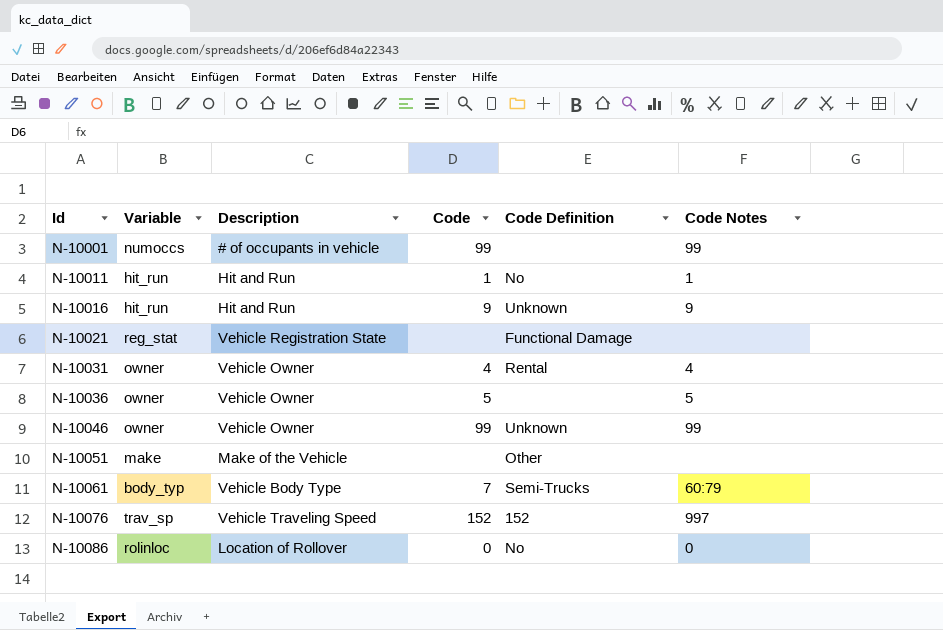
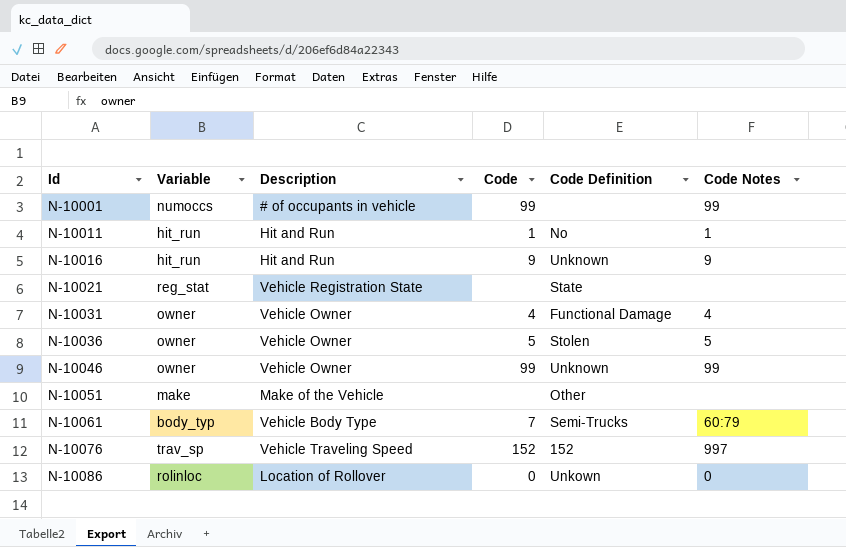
N-10021 | Code Definition: Functional Damage -> State
N-10031 | Code Definition: Rental -> Functional Damage
N-10036 | Code Definition: none -> Stolen
N-10086 | Code Definition: No -> Unkown

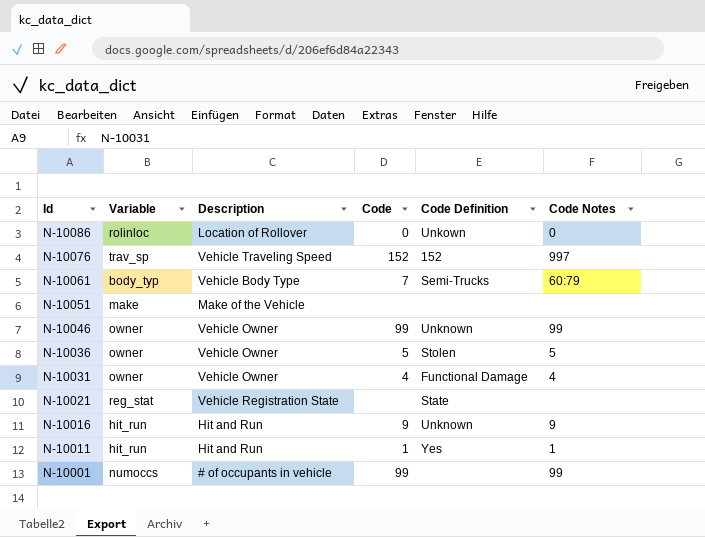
row order: Id ascending -> Id descending
N-10051 | Code Definition: Other -> none
N-10011 | Code Definition: No -> Yes

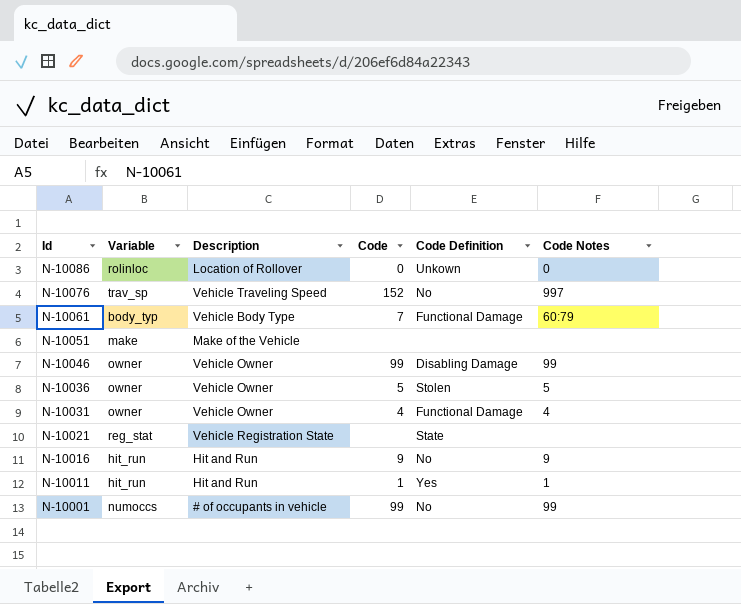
N-10076 | Code Definition: 152 -> No
N-10061 | Code Definition: Semi-Trucks -> Functional Damage
N-10046 | Code Definition: Unknown -> Disabling Damage
N-10016 | Code Definition: Unknown -> No
N-10001 | Code Definition: none -> No

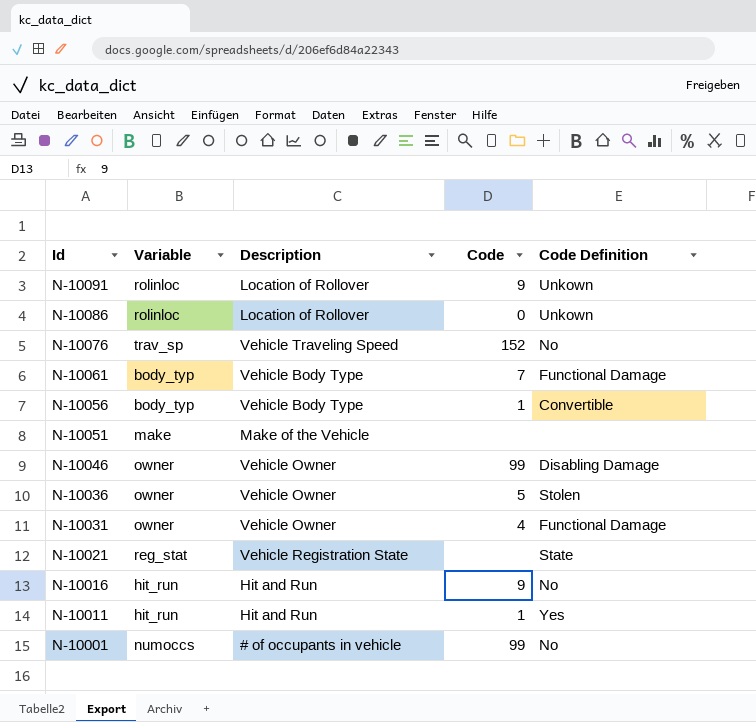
column Code Notes | position: 6 -> none
row N-10091: none -> rolinloc | Location of Rollover | 9 | Unkown
row N-10056: none -> body_typ | Vehicle Body Type | 1 | Convertible

